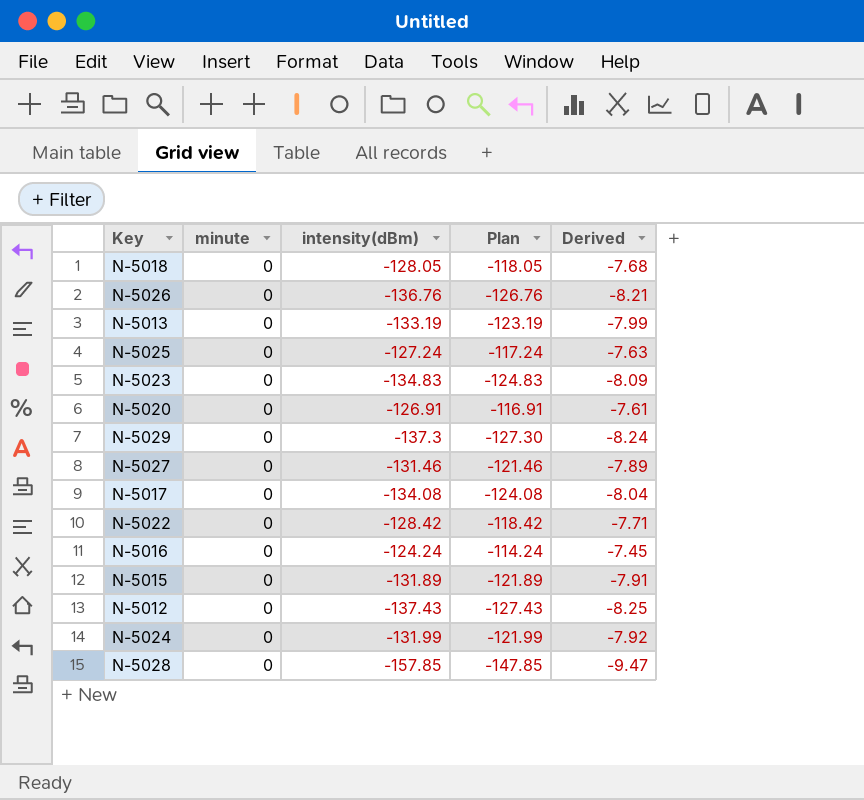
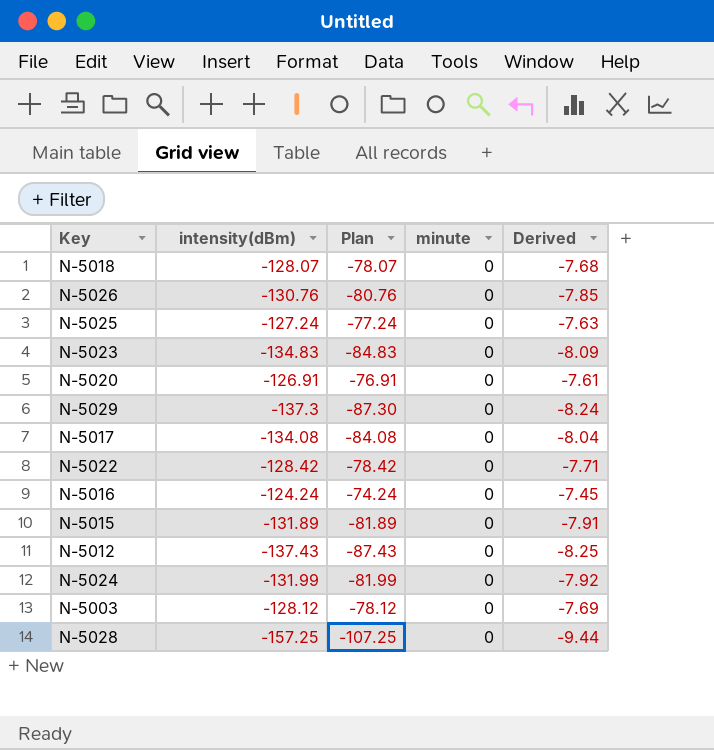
column Plan | formula: [intensity(dBm)] + 10 -> [intensity(dBm)] + 50
column minute | position: 2 -> 4
row N-5013: 0 | -133.19 | -123.19 | -7.99 -> none
row N-5027: 0 | -131.46 | -121.46 | -7.89 -> none
N-5018 | intensity(dBm): -128.05 -> -128.07
N-5026 | intensity(dBm): -136.76 -> -130.76
N-5026 | Derived: -8.21 -> -7.85
row N-5003: none -> -128.12 | -78.12 | 0 | -7.69
N-5028 | intensity(dBm): -157.85 -> -157.25
N-5028 | Derived: -9.47 -> -9.44

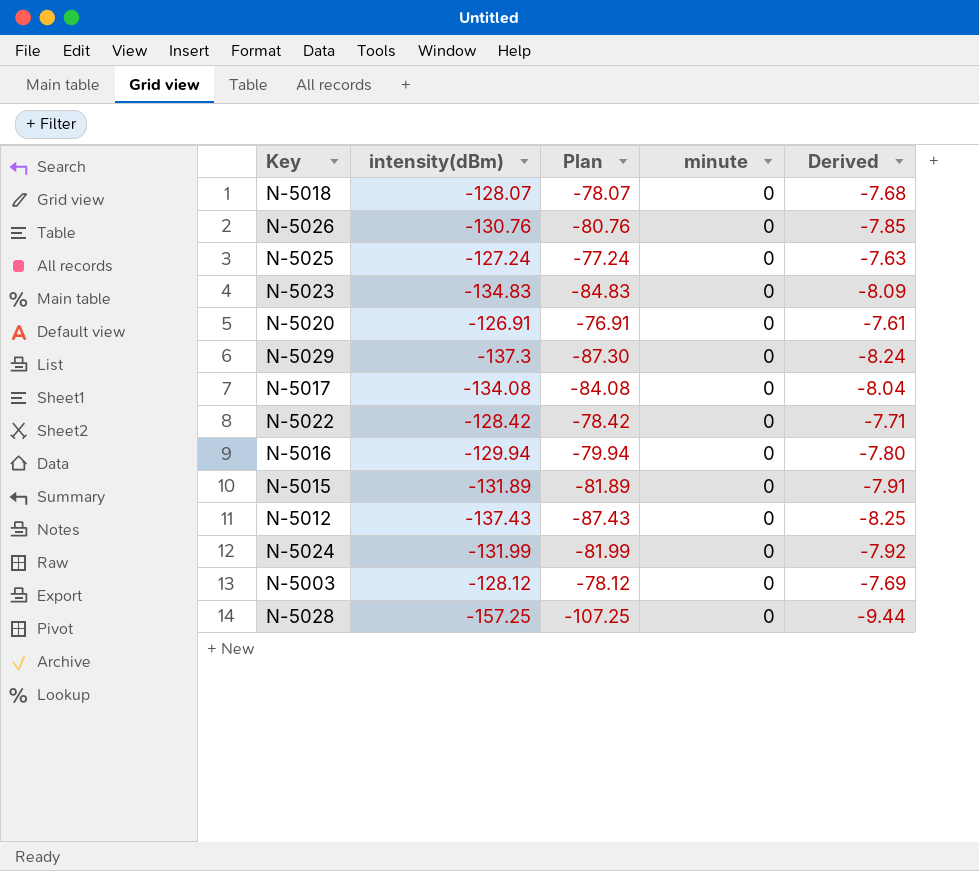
N-5016 | intensity(dBm): -124.24 -> -129.94
N-5016 | Plan: -74.24 -> -79.94
N-5016 | Derived: -7.45 -> -7.80

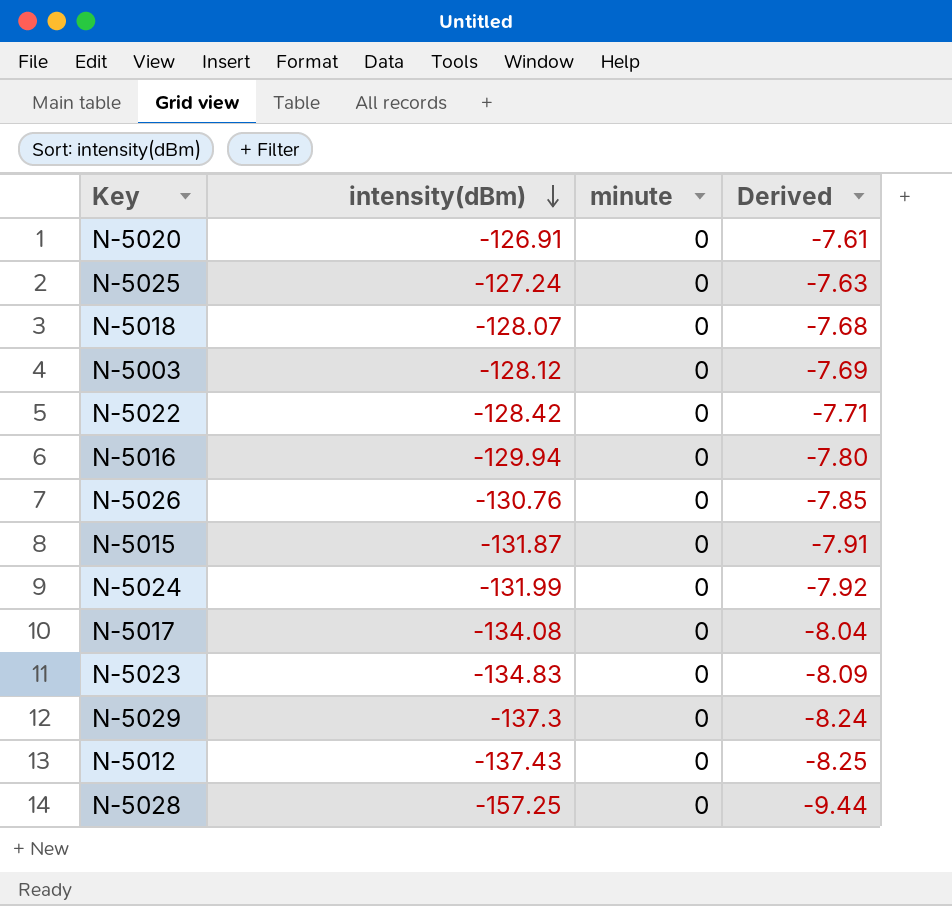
row order: none -> intensity(dBm) descending
column Plan | formula: [intensity(dBm)] + 50 -> none
N-5015 | intensity(dBm): -131.89 -> -131.87

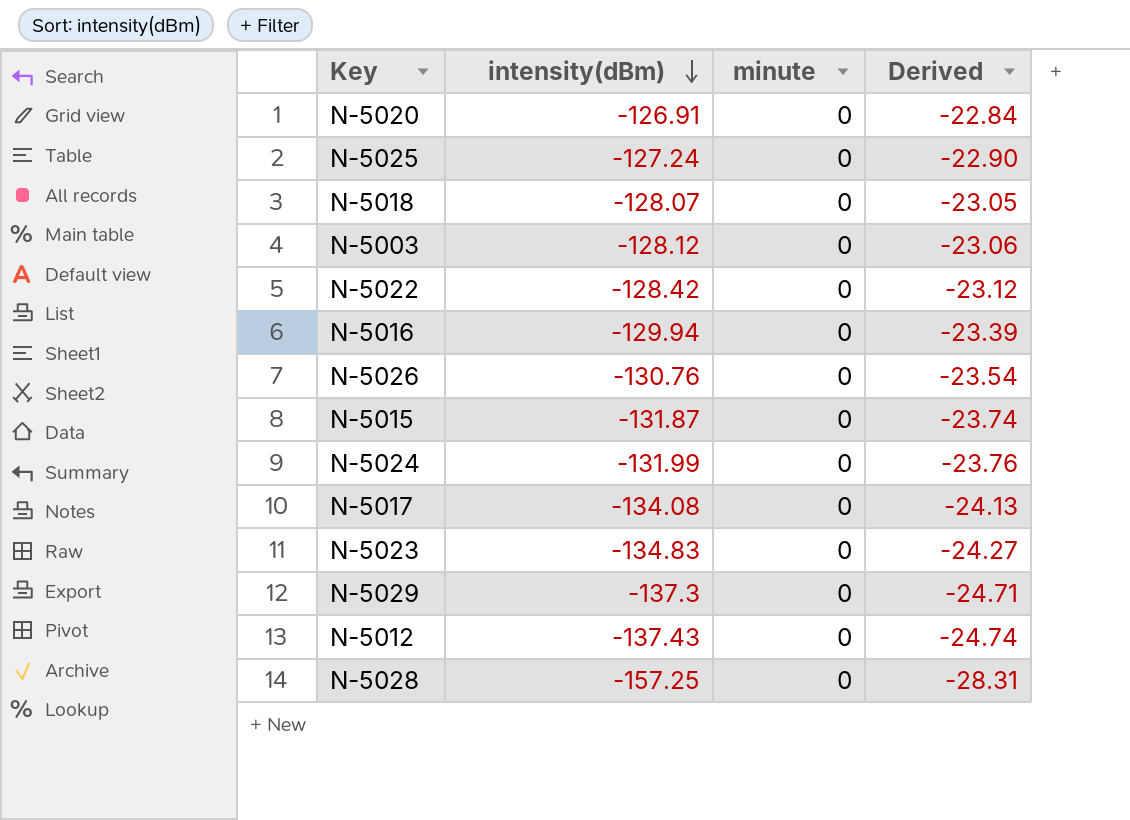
column Derived | formula: [intensity(dBm)] * 0.06 -> [intensity(dBm)] * 0.18

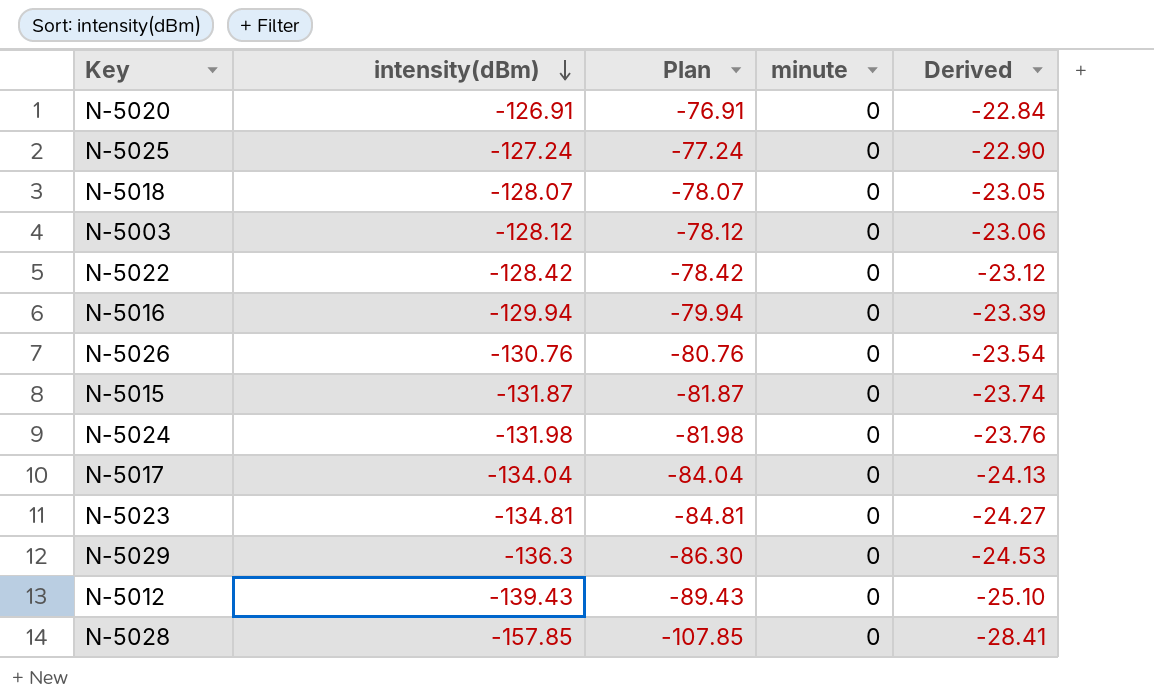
column Plan | formula: none -> [intensity(dBm)] + 50
N-5024 | intensity(dBm): -131.99 -> -131.98
N-5017 | intensity(dBm): -134.08 -> -134.04
N-5023 | intensity(dBm): -134.83 -> -134.81
N-5029 | intensity(dBm): -137.3 -> -136.3
N-5029 | Derived: -24.71 -> -24.53
N-5012 | intensity(dBm): -137.43 -> -139.43
N-5012 | Derived: -24.74 -> -25.10
N-5028 | intensity(dBm): -157.25 -> -157.85
N-5028 | Derived: -28.31 -> -28.41

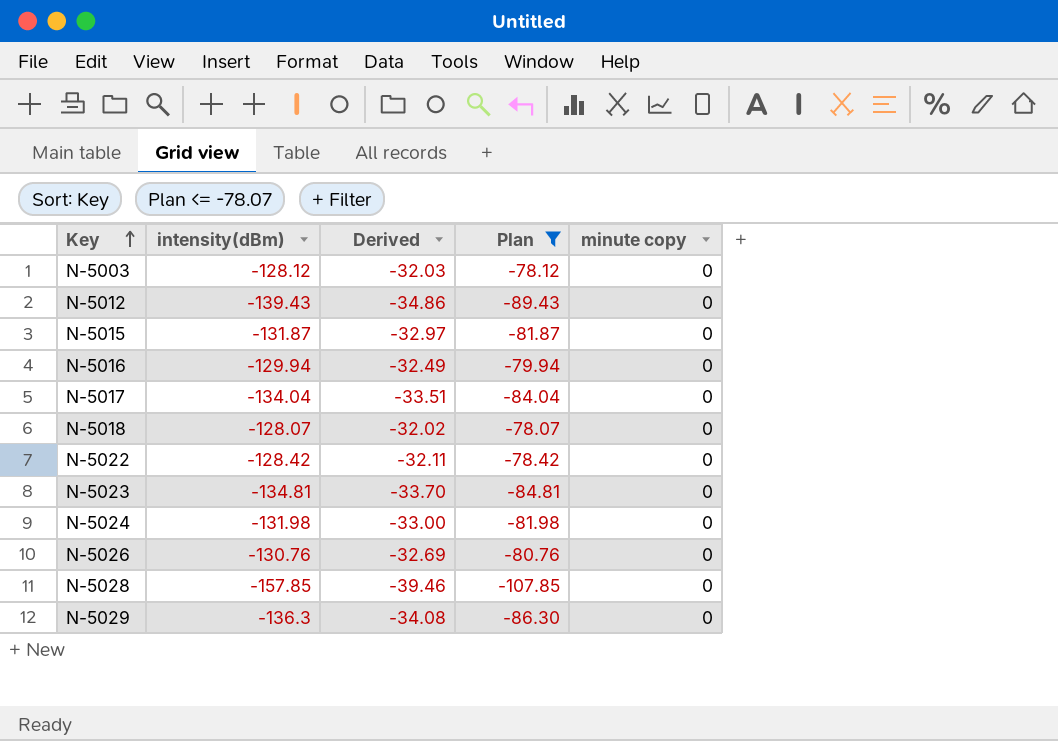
filter: none -> Plan <= -78.07
row order: intensity(dBm) descending -> Key ascending
column Derived | formula: [intensity(dBm)] * 0.18 -> [intensity(dBm)] * 0.25
column Derived | position: 5 -> 3
column name: minute -> minute copy

